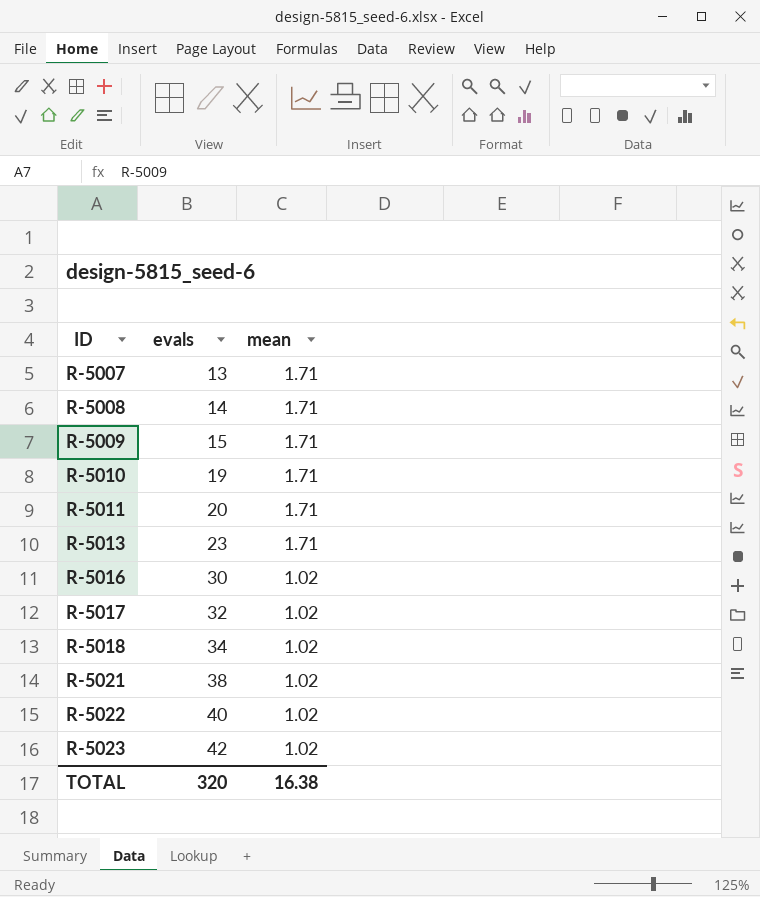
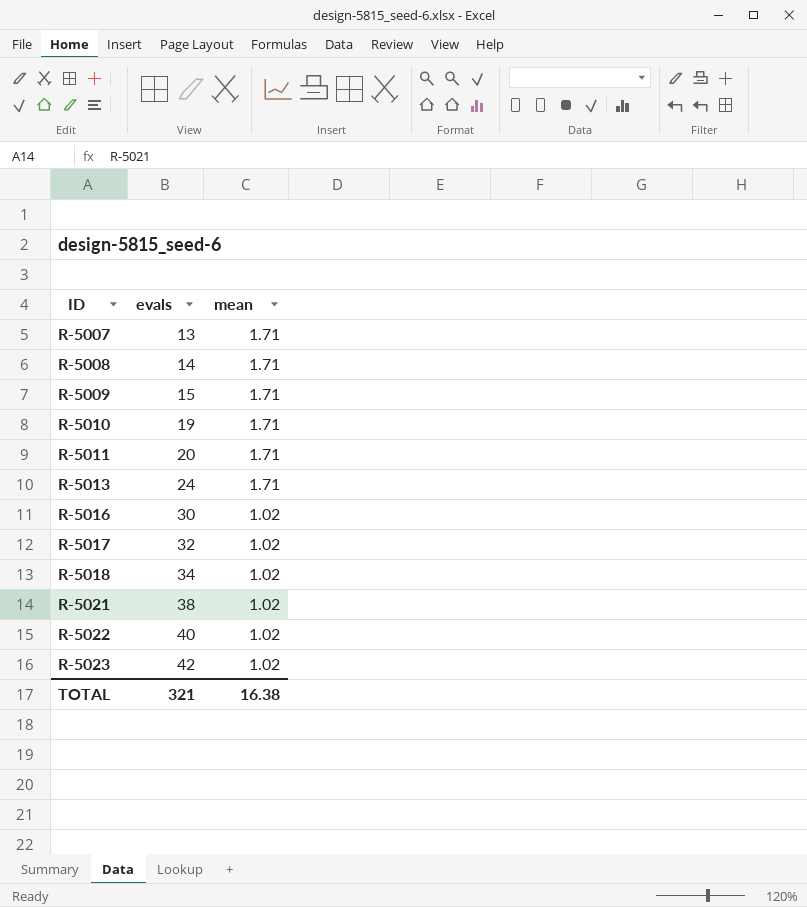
R-5013 | evals: 23 -> 24
TOTAL | evals: 320 -> 321

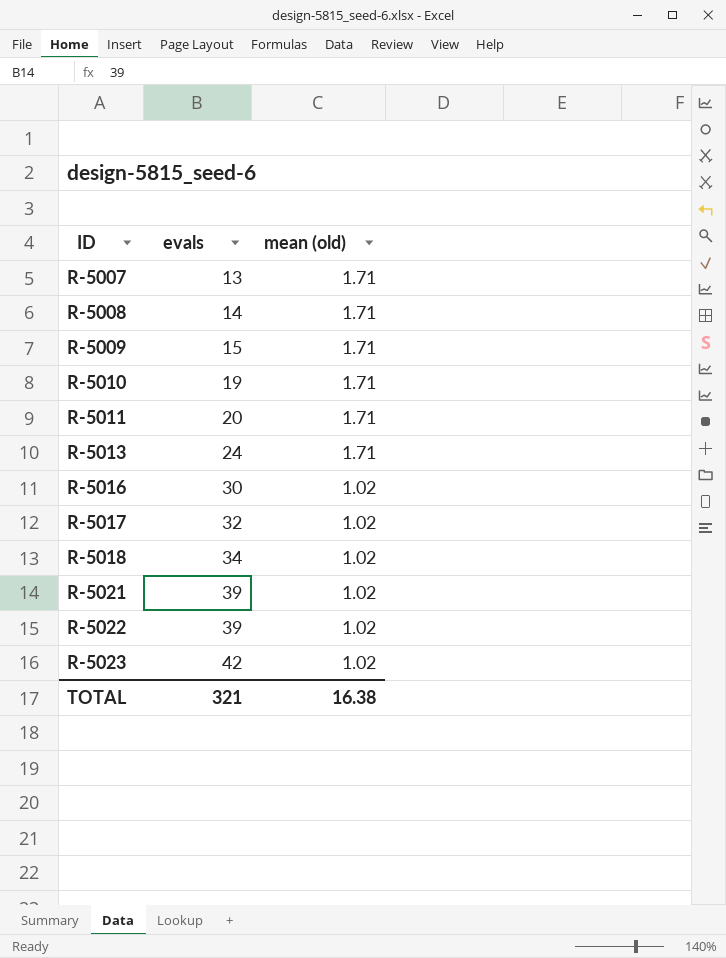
column name: mean -> mean (old)
R-5021 | evals: 38 -> 39
R-5022 | evals: 40 -> 39

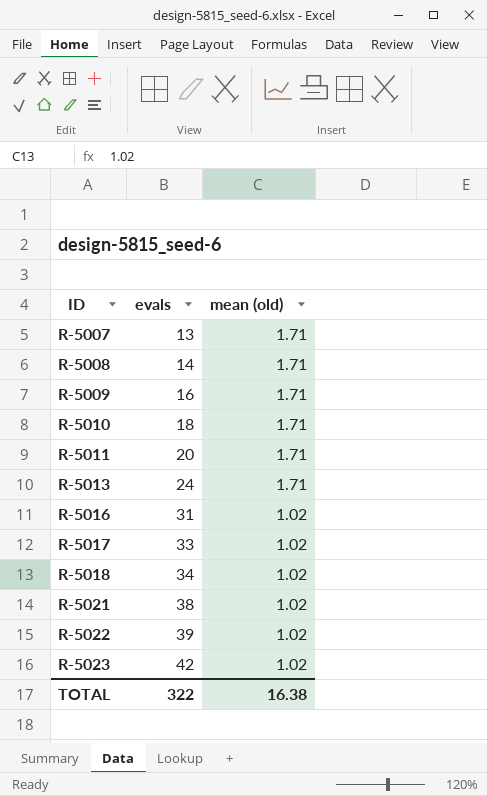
R-5009 | evals: 15 -> 16
R-5010 | evals: 19 -> 18
R-5016 | evals: 30 -> 31
R-5017 | evals: 32 -> 33
R-5021 | evals: 39 -> 38
TOTAL | evals: 321 -> 322

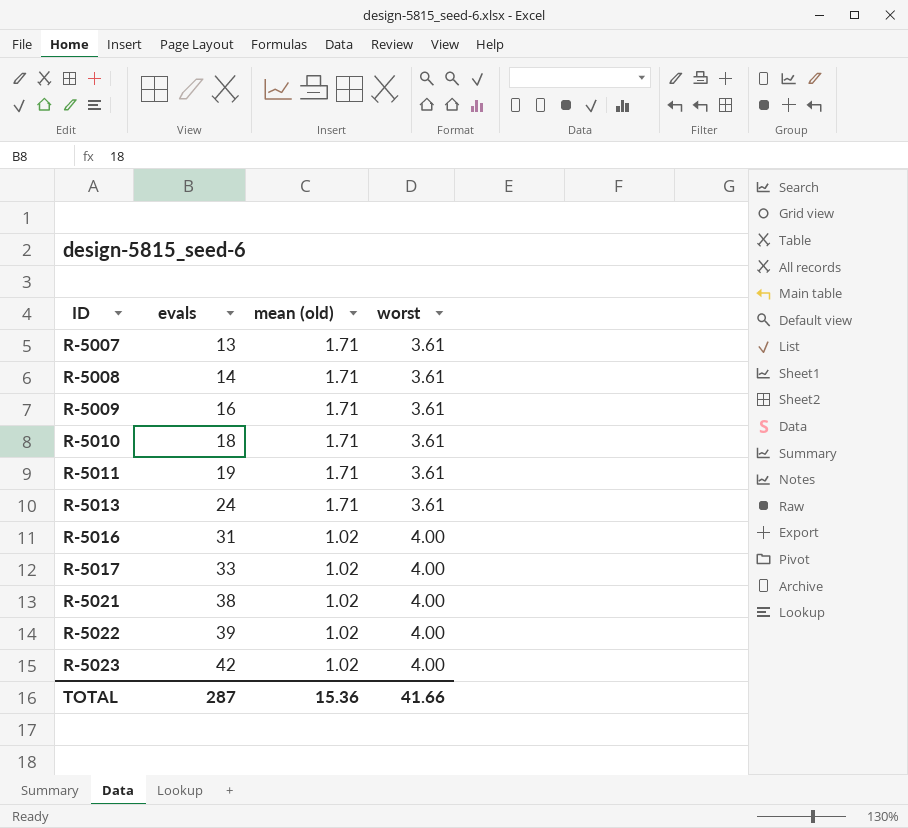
column worst | position: none -> 4
row R-5018: 34 | 1.02 -> none
R-5011 | evals: 20 -> 19
TOTAL | evals: 322 -> 287
TOTAL | mean (old): 16.38 -> 15.36

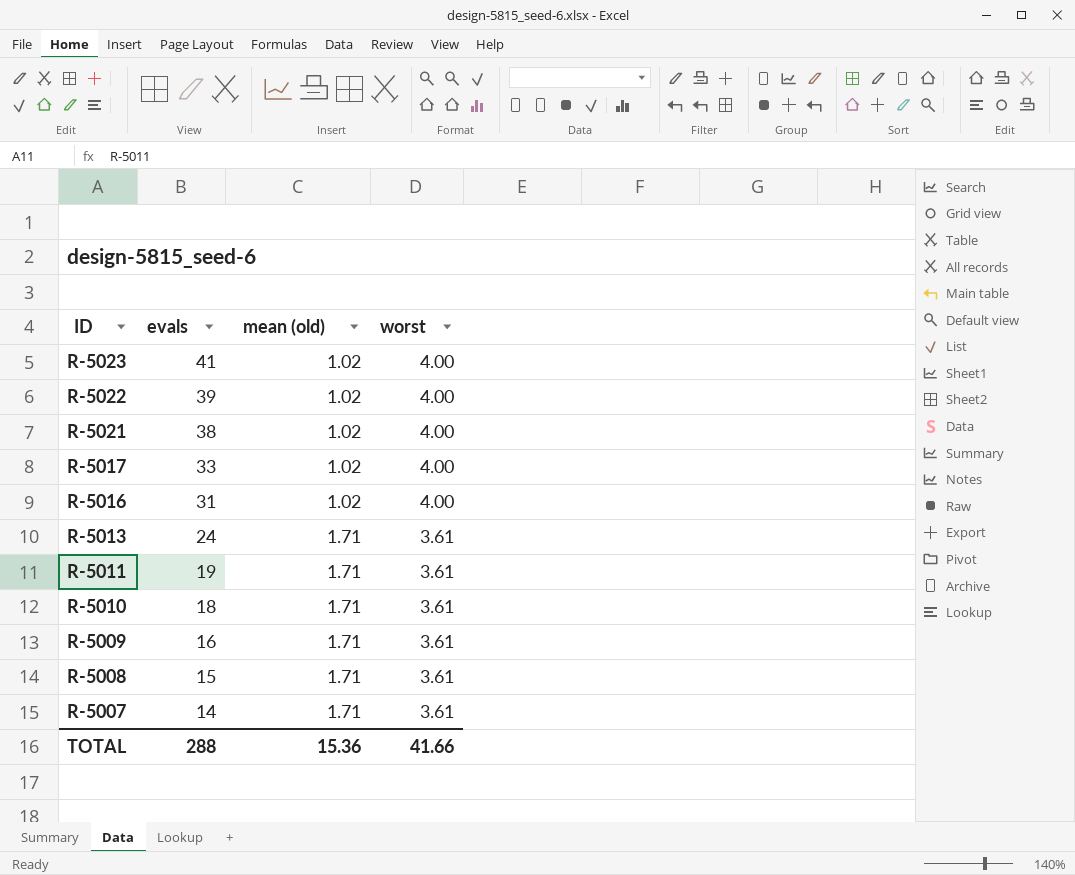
row order: ID ascending -> ID descending
R-5023 | evals: 42 -> 41
R-5008 | evals: 14 -> 15
R-5007 | evals: 13 -> 14
TOTAL | evals: 287 -> 288

